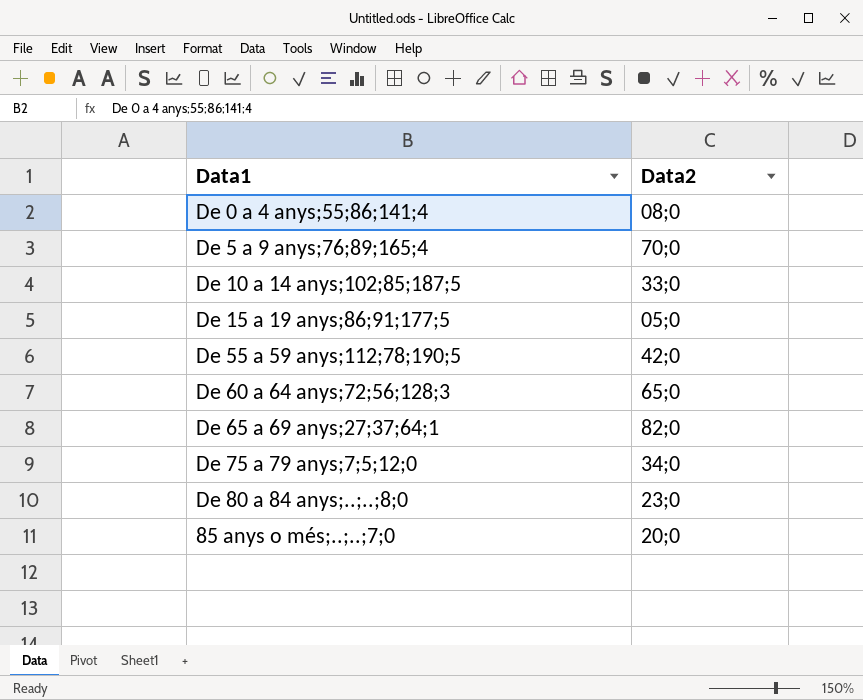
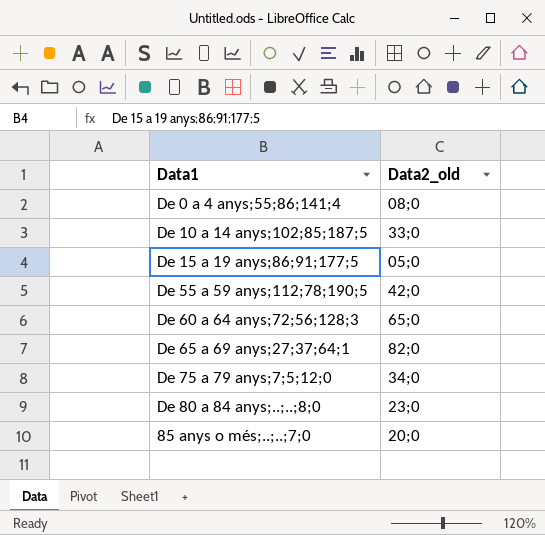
column name: Data2 -> Data2_old
row De 5 a 9 anys;76;89;165;4: 70;0 -> none

